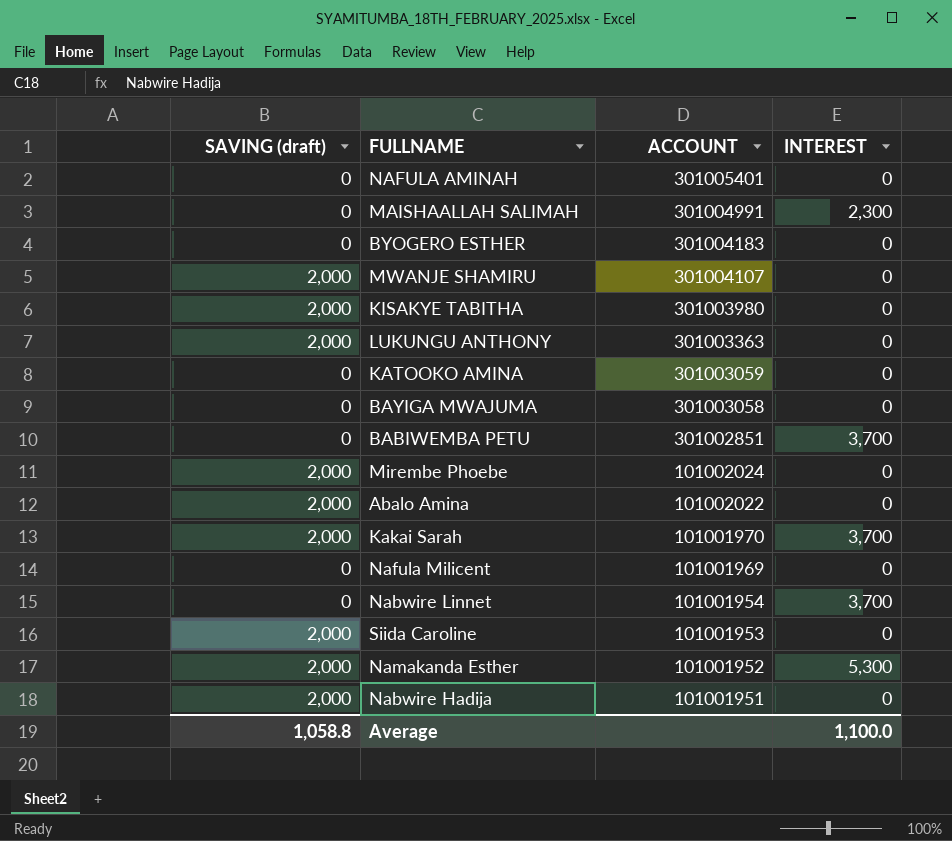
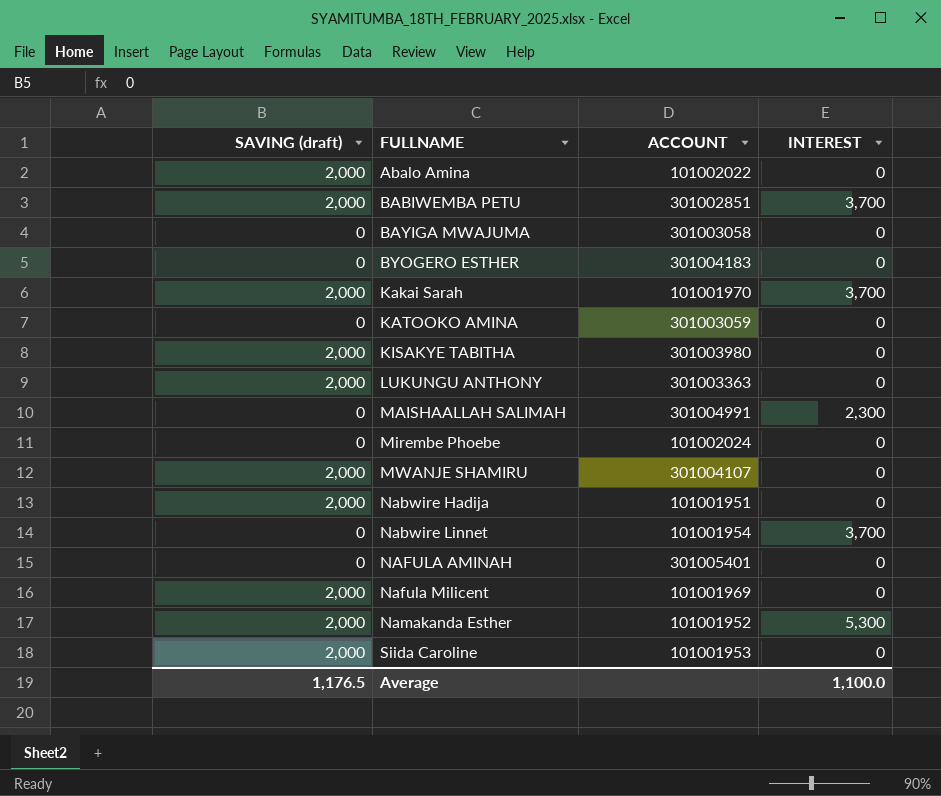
row order: ACCOUNT descending -> FULLNAME ascending
BABIWEMBA PETU | SAVING (draft): 0 -> 2,000
Mirembe Phoebe | SAVING (draft): 2,000 -> 0
Nafula Milicent | SAVING (draft): 0 -> 2,000
Average | SAVING (draft): 1,058.8 -> 1,176.5

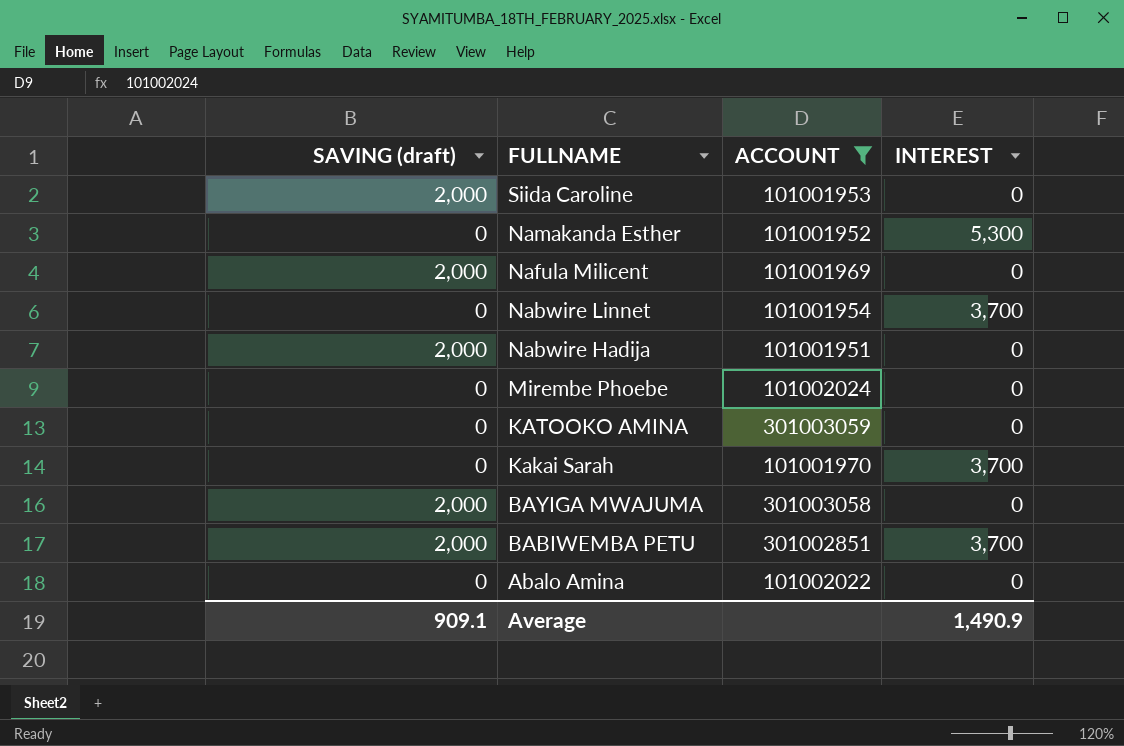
filter: none -> ACCOUNT <= 301003059
row order: FULLNAME ascending -> FULLNAME descending
Namakanda Esther | SAVING (draft): 2,000 -> 0
Kakai Sarah | SAVING (draft): 2,000 -> 0
BAYIGA MWAJUMA | SAVING (draft): 0 -> 2,000
Abalo Amina | SAVING (draft): 2,000 -> 0
Average | SAVING (draft): 1,176.5 -> 909.1
Average | INTEREST: 1,100.0 -> 1,490.9

